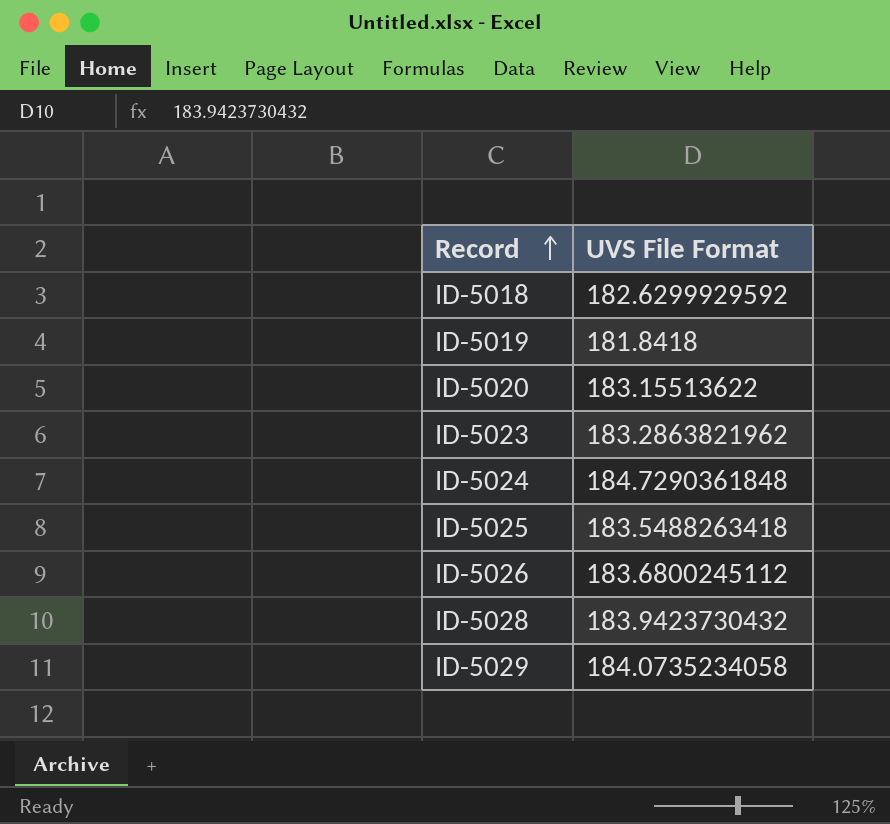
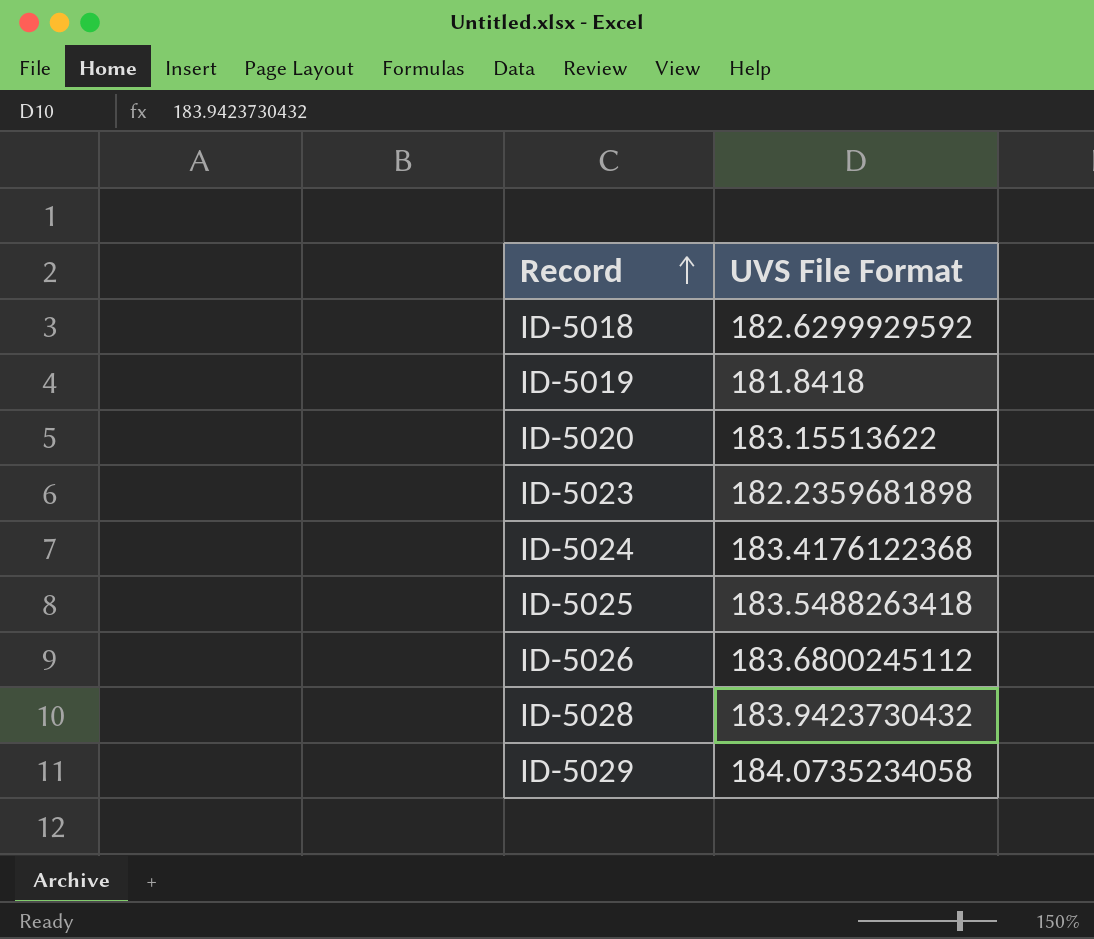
ID-5023 | UVS File Format: 183.2863821962 -> 182.2359681898
ID-5024 | UVS File Format: 184.7290361848 -> 183.4176122368

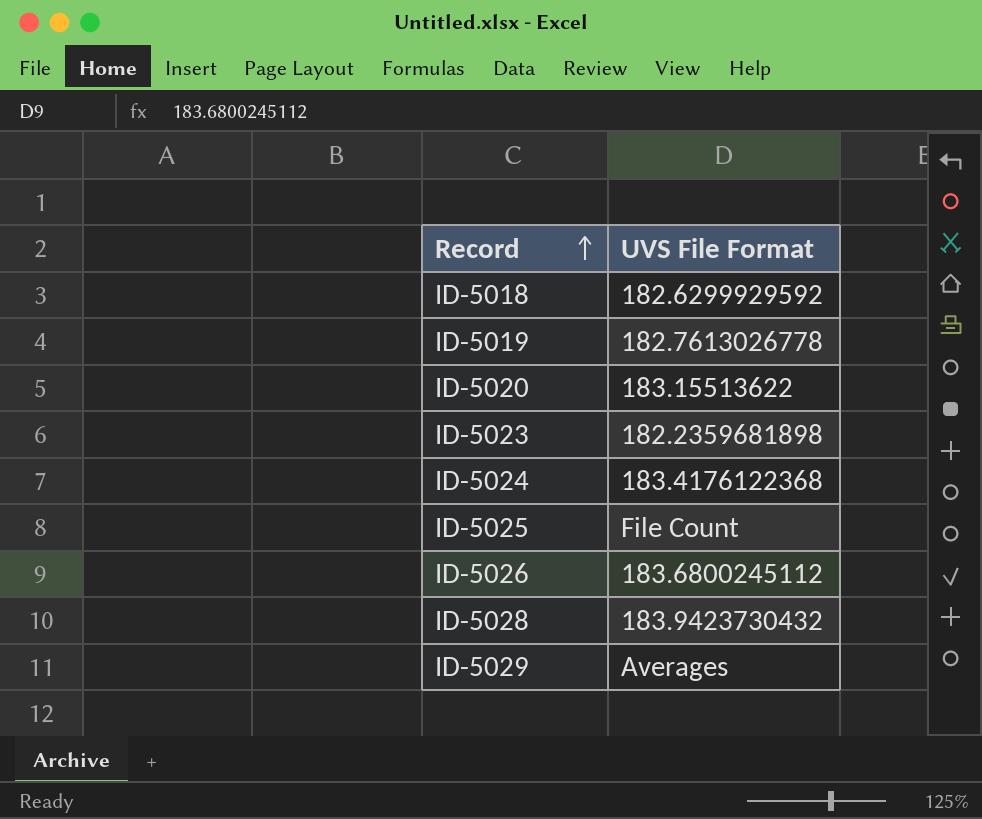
ID-5019 | UVS File Format: 181.8418 -> 182.7613026778
ID-5025 | UVS File Format: 183.5488263418 -> File Count
ID-5029 | UVS File Format: 184.0735234058 -> Averages

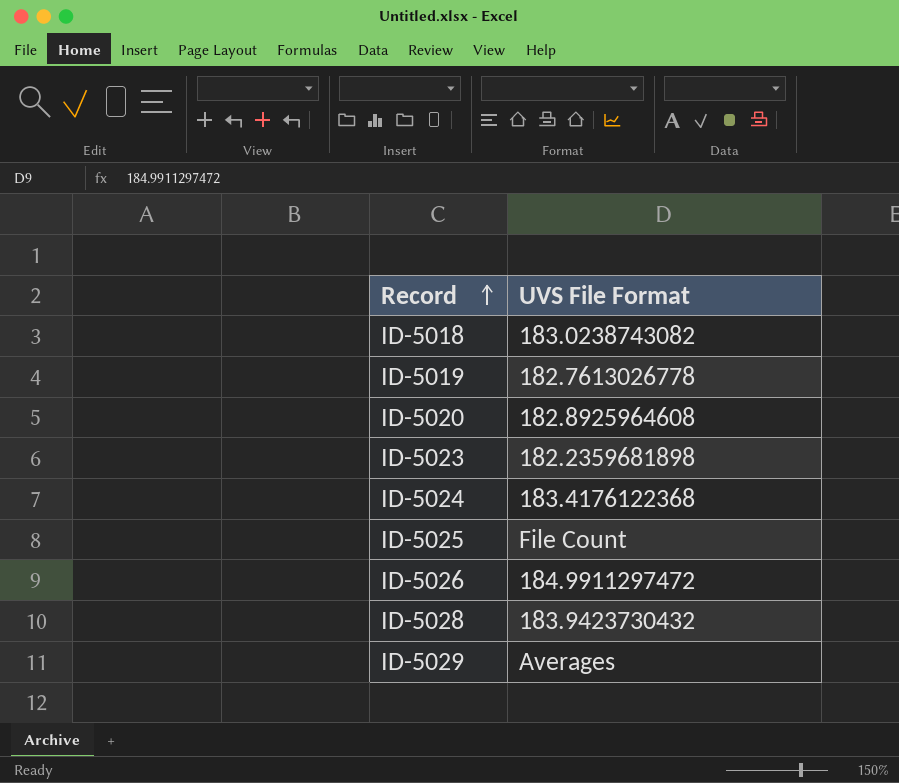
ID-5018 | UVS File Format: 182.6299929592 -> 183.0238743082
ID-5020 | UVS File Format: 183.15513622 -> 182.8925964608
ID-5026 | UVS File Format: 183.6800245112 -> 184.9911297472

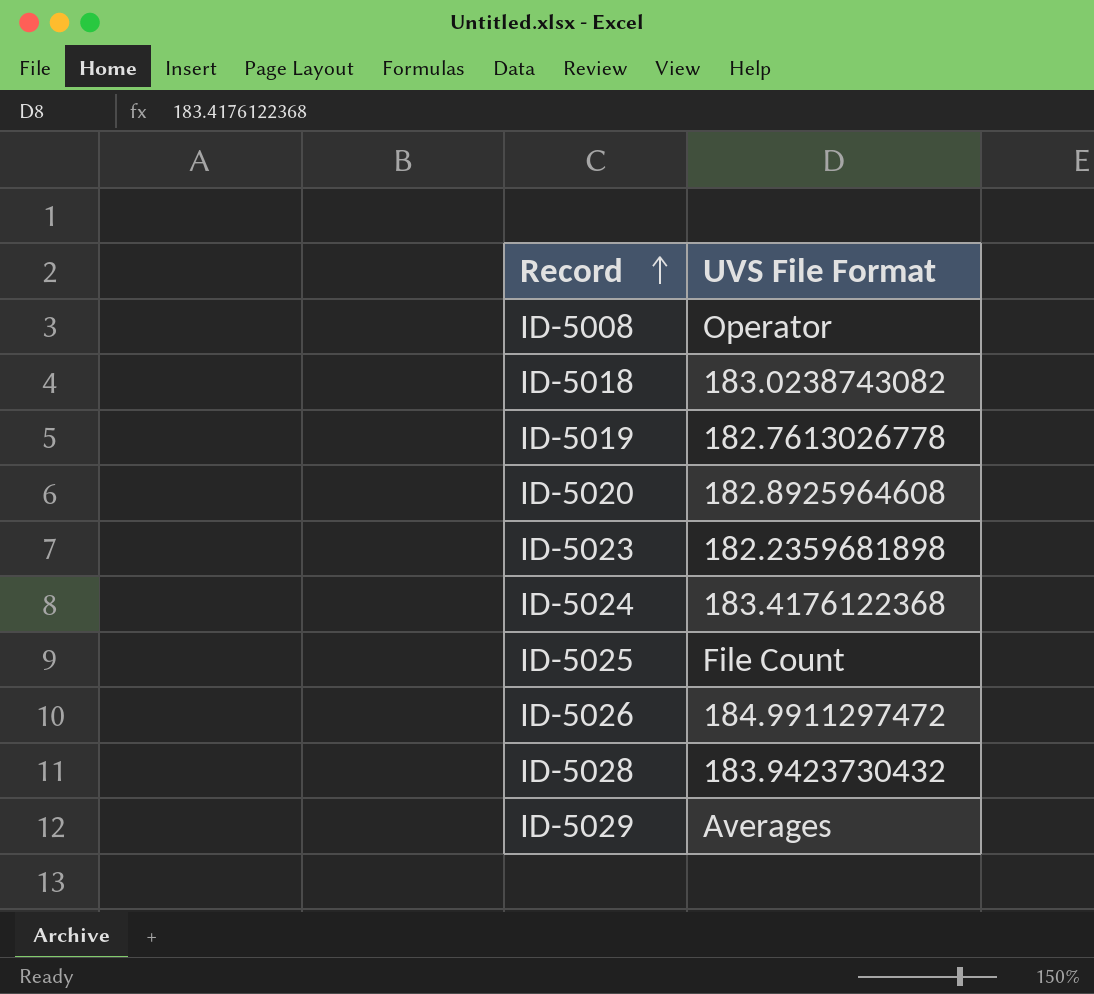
row ID-5008: none -> Operator

